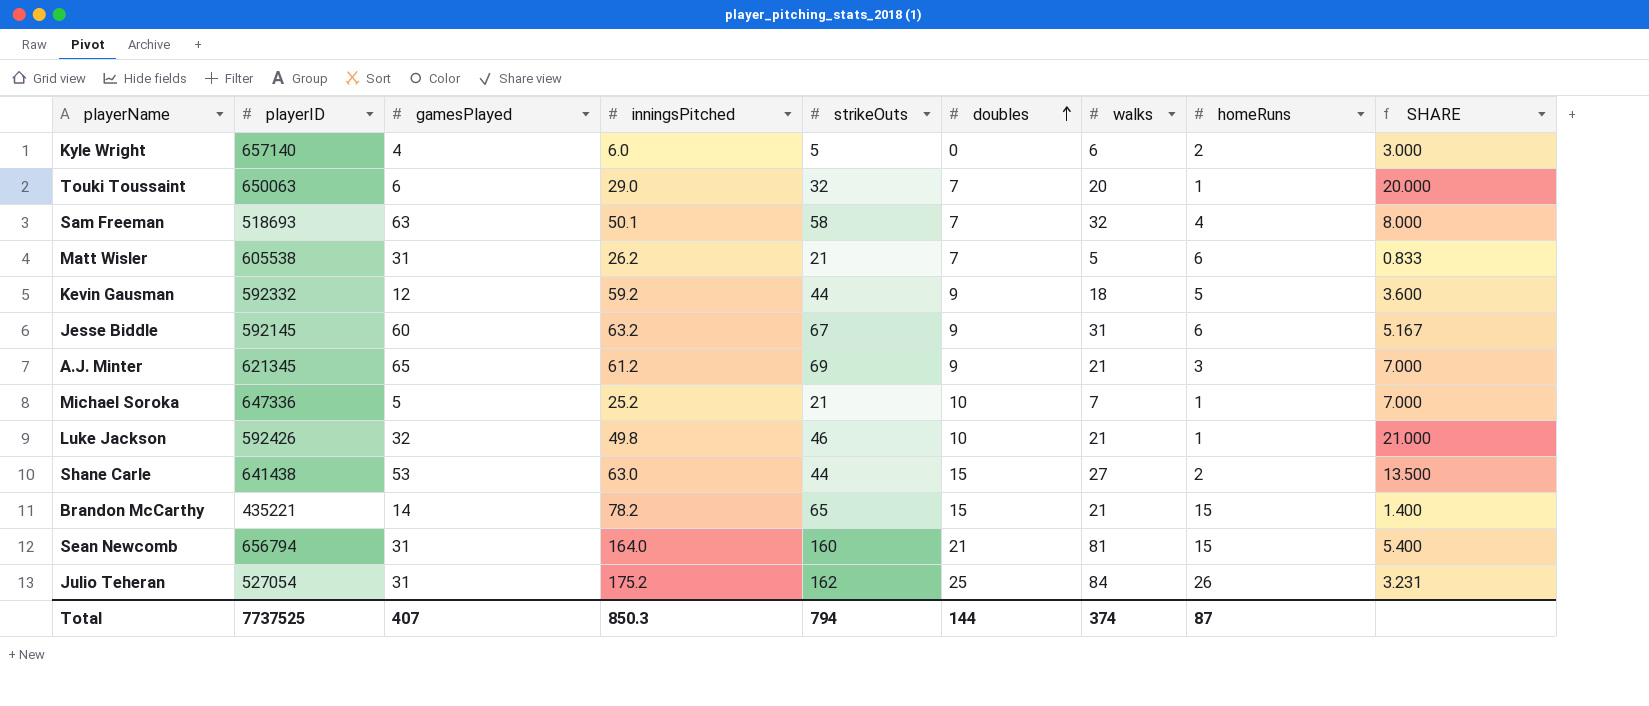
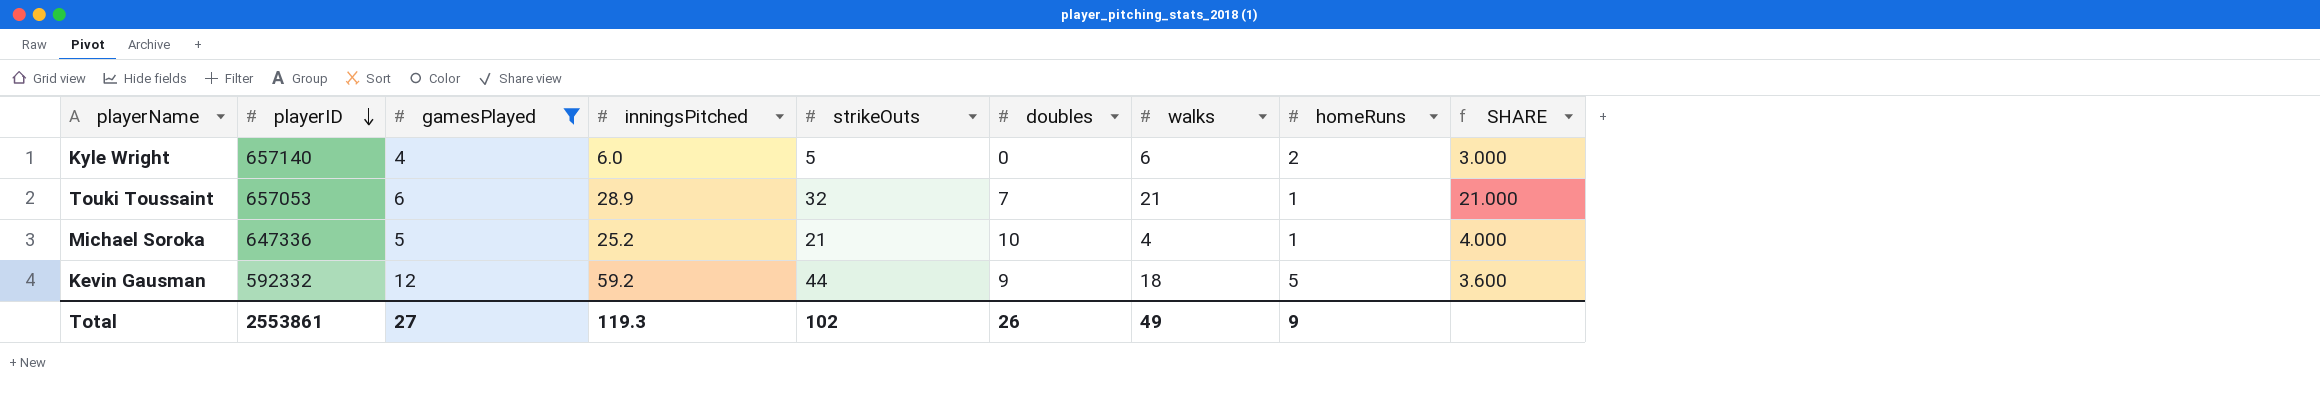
filter: none -> gamesPlayed <= 12
row order: doubles ascending -> playerID descending
Touki Toussaint | playerID: 650063 -> 657053
Touki Toussaint | inningsPitched: 29.0 -> 28.9
Touki Toussaint | walks: 20 -> 21
Touki Toussaint | SHARE: 20.000 -> 21.000
Michael Soroka | walks: 7 -> 4
Michael Soroka | SHARE: 7.000 -> 4.000
Total | playerID: 7737525 -> 2553861
Total | gamesPlayed: 407 -> 27
Total | inningsPitched: 850.3 -> 119.3
Total | strikeOuts: 794 -> 102
Total | doubles: 144 -> 26
Total | walks: 374 -> 49
Total | homeRuns: 87 -> 9

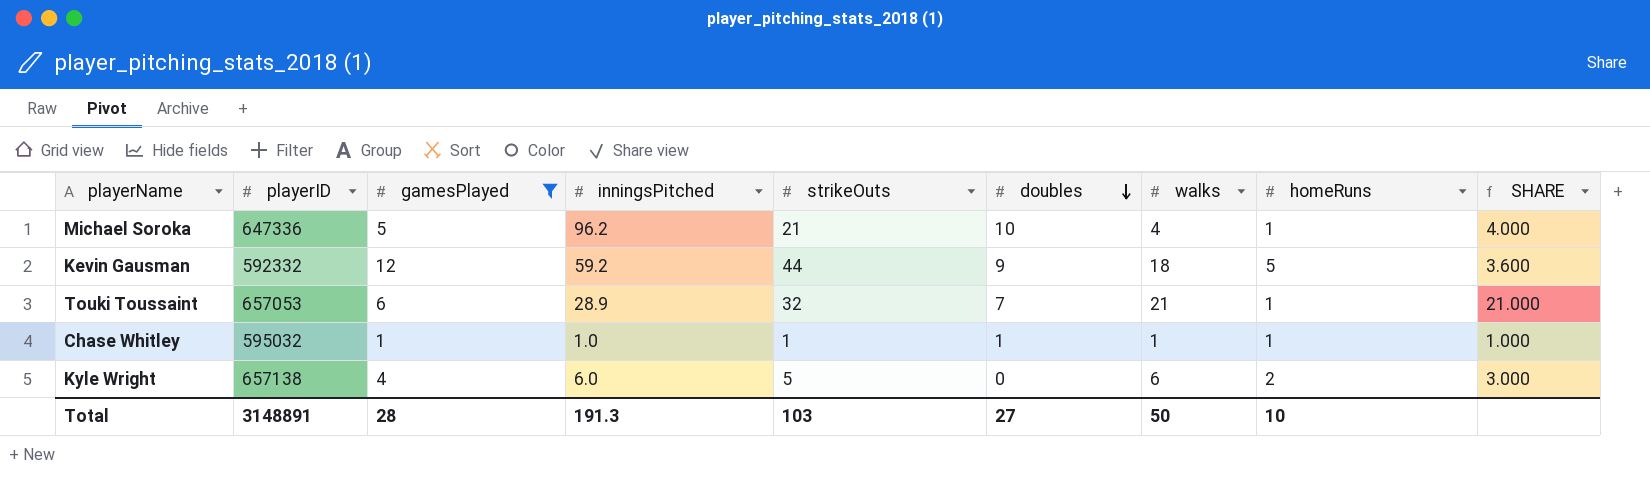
row order: playerID descending -> doubles descending
Michael Soroka | inningsPitched: 25.2 -> 96.2
row Chase Whitley: none -> 595032 | 1 | 1.0 | 1 | 1 | 1 | 1 | 1.000
Kyle Wright | playerID: 657140 -> 657138
Total | playerID: 2553861 -> 3148891
Total | gamesPlayed: 27 -> 28
Total | inningsPitched: 119.3 -> 191.3
Total | strikeOuts: 102 -> 103
Total | doubles: 26 -> 27
Total | walks: 49 -> 50
Total | homeRuns: 9 -> 10

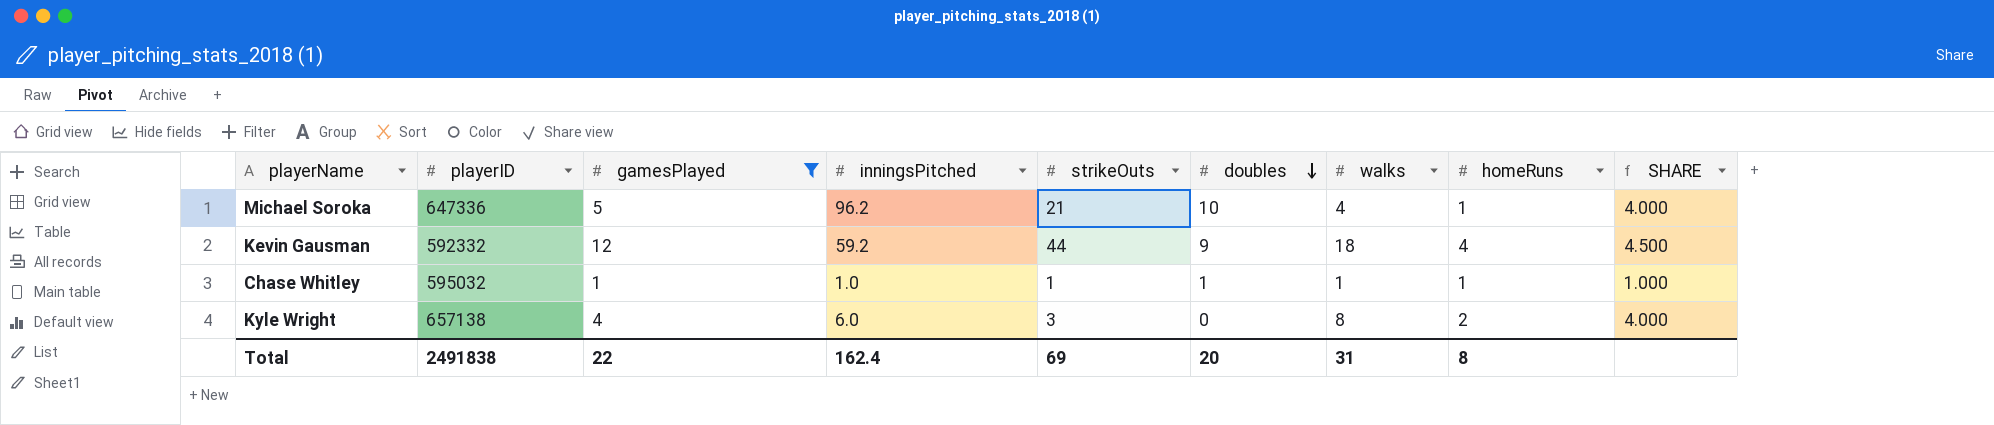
row Touki Toussaint: 657053 | 6 | 28.9 | 32 | 7 | 21 | 1 | 21.000 -> none
Kevin Gausman | homeRuns: 5 -> 4
Kevin Gausman | SHARE: 3.600 -> 4.500
Kyle Wright | strikeOuts: 5 -> 3
Kyle Wright | walks: 6 -> 8
Kyle Wright | SHARE: 3.000 -> 4.000
Total | playerID: 3148891 -> 2491838
Total | gamesPlayed: 28 -> 22
Total | inningsPitched: 191.3 -> 162.4
Total | strikeOuts: 103 -> 69
Total | doubles: 27 -> 20
Total | walks: 50 -> 31
Total | homeRuns: 10 -> 8

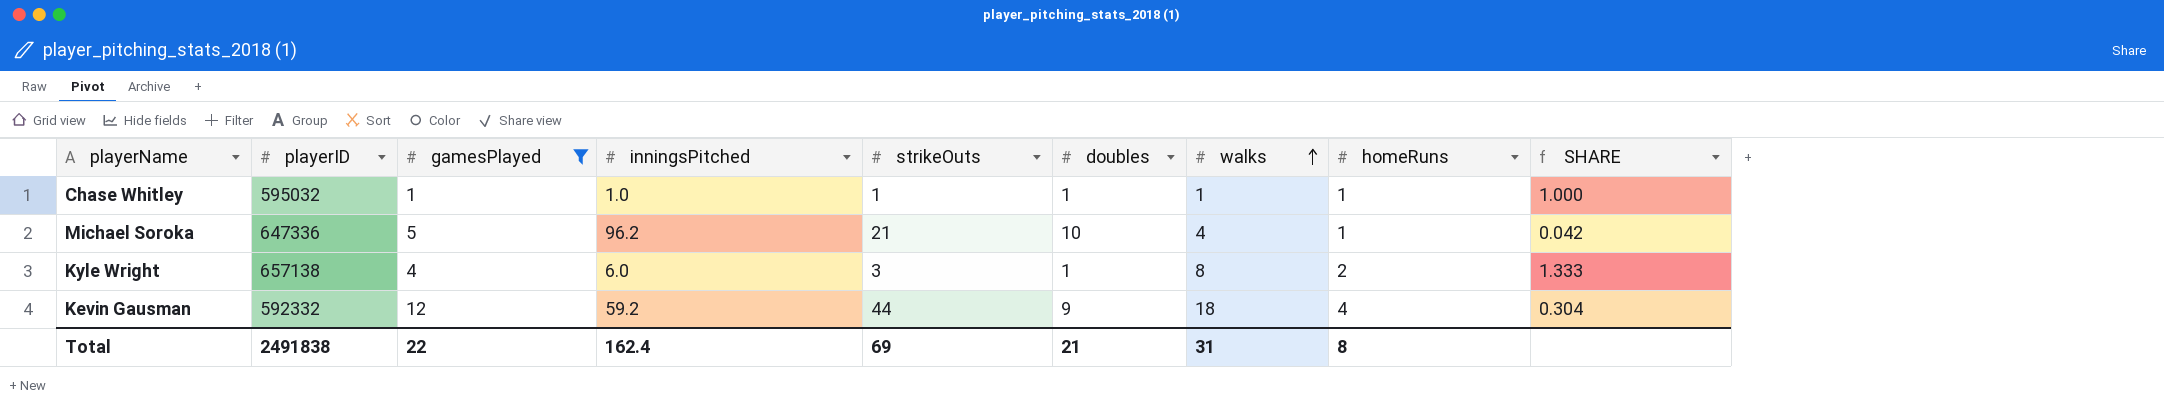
row order: doubles descending -> walks ascending
column SHARE | formula: [walks] / [homeRuns] -> [walks] / [inningsPitched]
Kyle Wright | doubles: 0 -> 1
Total | doubles: 20 -> 21

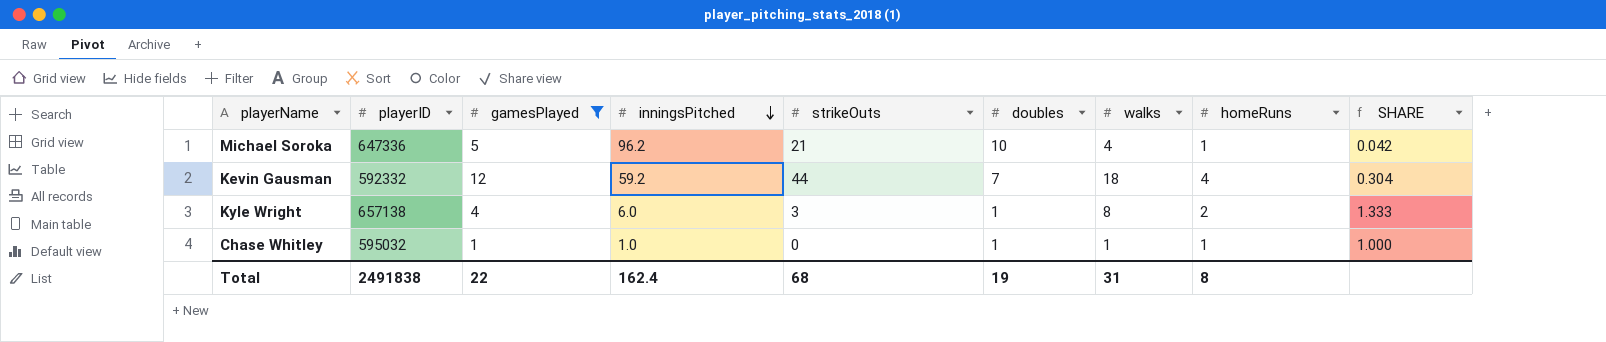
row order: walks ascending -> inningsPitched descending
Kevin Gausman | doubles: 9 -> 7
Chase Whitley | strikeOuts: 1 -> 0
Total | strikeOuts: 69 -> 68
Total | doubles: 21 -> 19

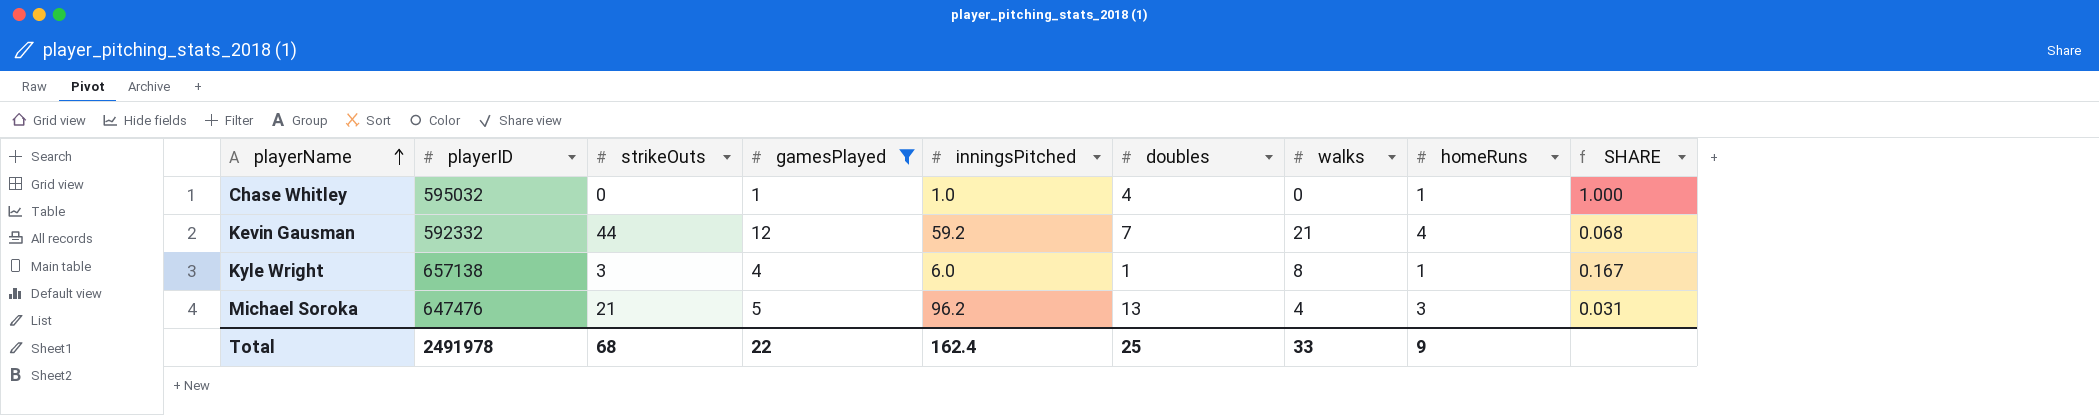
row order: inningsPitched descending -> playerName ascending
column strikeOuts | position: 5 -> 3
column SHARE | formula: [walks] / [inningsPitched] -> [homeRuns] / [inningsPitched]
Chase Whitley | doubles: 1 -> 4
Chase Whitley | walks: 1 -> 0
Kevin Gausman | walks: 18 -> 21
Kyle Wright | homeRuns: 2 -> 1
Michael Soroka | playerID: 647336 -> 647476
Michael Soroka | doubles: 10 -> 13
Michael Soroka | homeRuns: 1 -> 3
Total | playerID: 2491838 -> 2491978
Total | doubles: 19 -> 25
Total | walks: 31 -> 33
Total | homeRuns: 8 -> 9

